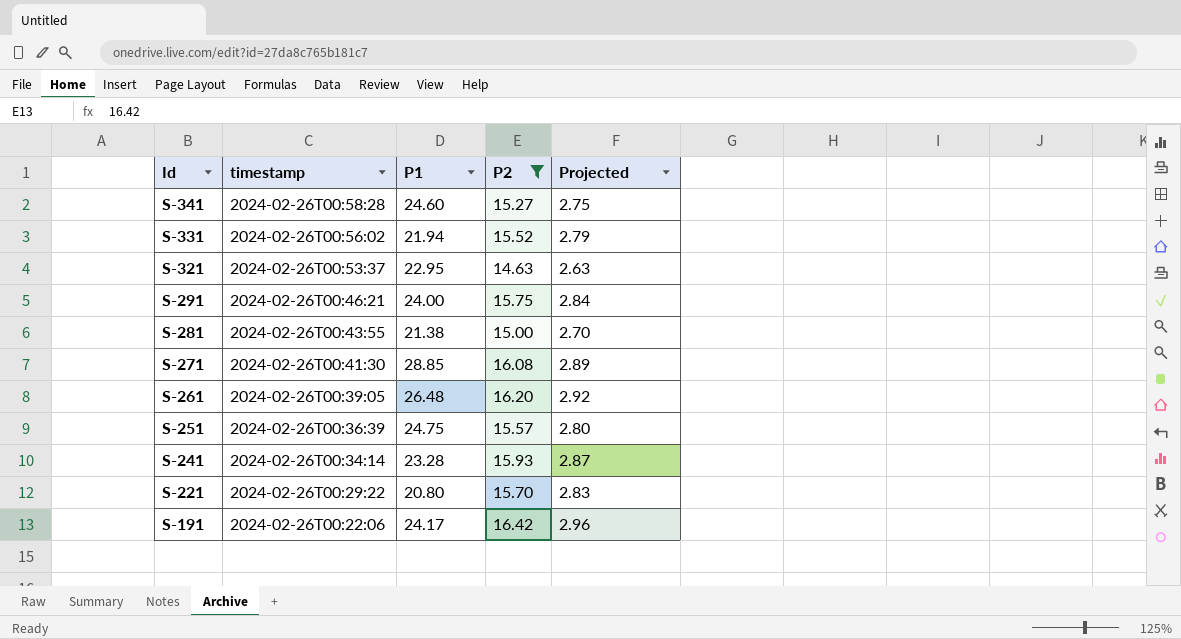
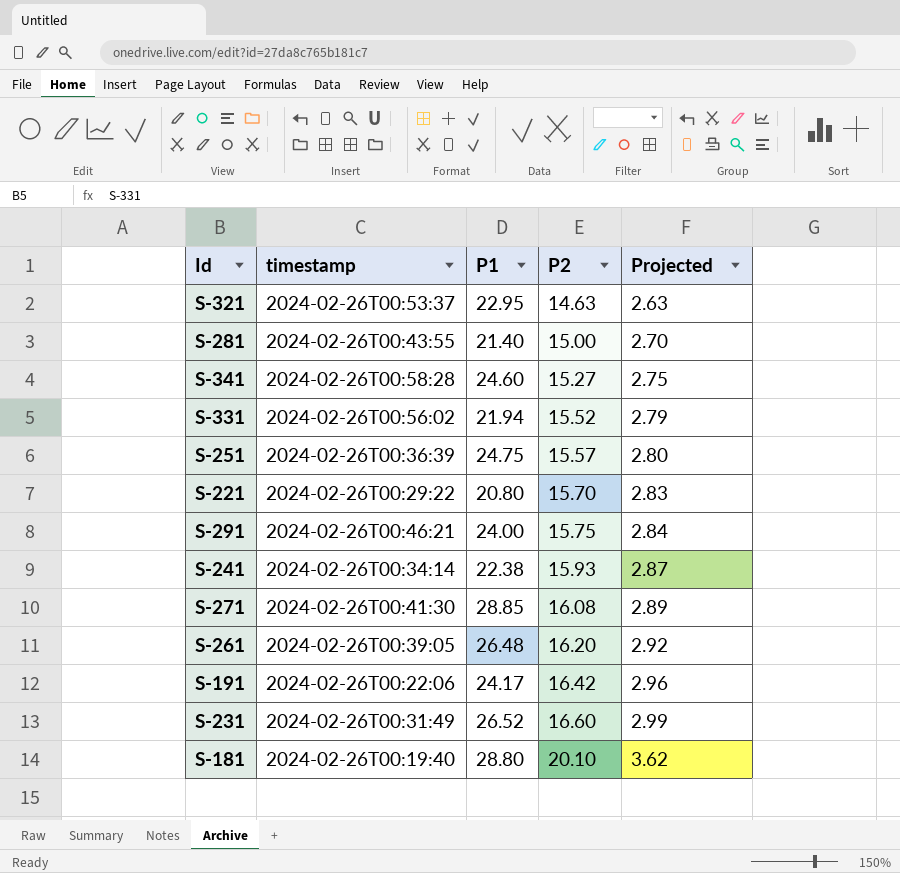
filter: P2 <= 16.42 -> none
row order: Id descending -> P2 ascending
S-281 | P1: 21.38 -> 21.40
S-241 | P1: 23.28 -> 22.38

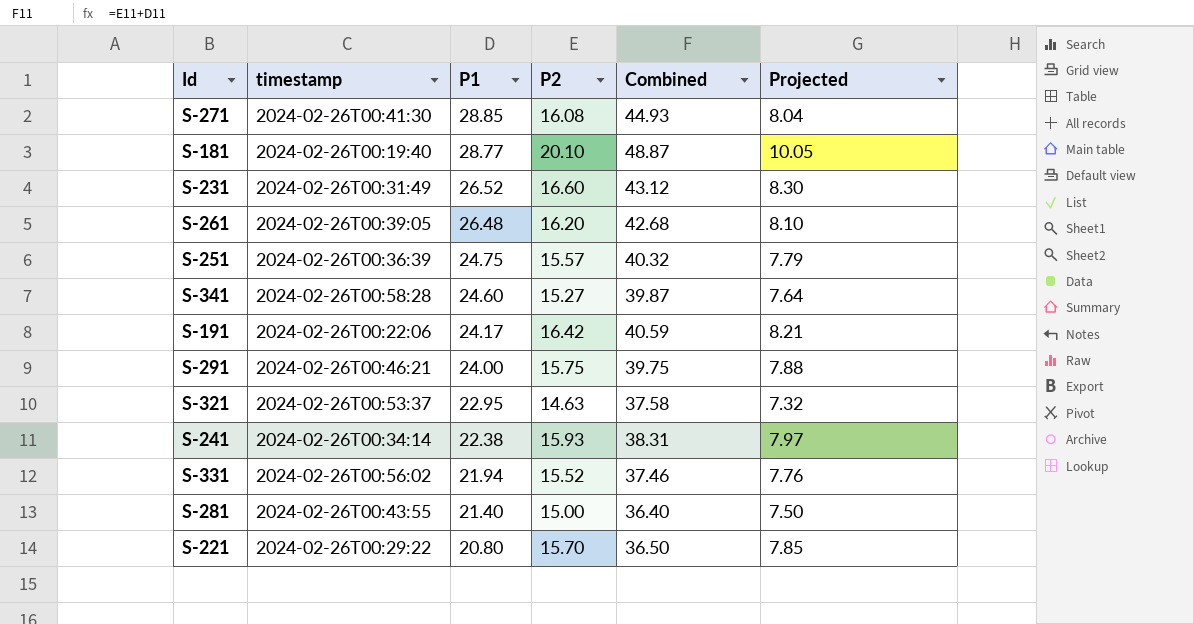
row order: P2 ascending -> P1 descending
column Combined | formula: none -> [P1] + [P2]
column Projected | formula: [P2] * 0.18 -> [P2] * 0.5
S-181 | P1: 28.80 -> 28.77

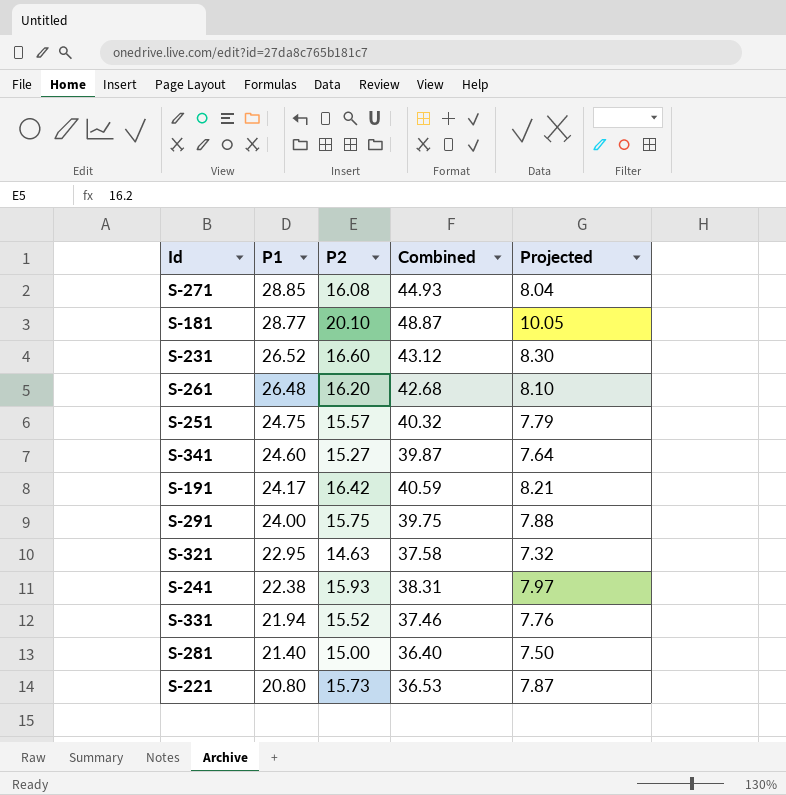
column timestamp | position: 2 -> none
S-221 | P2: 15.70 -> 15.73
S-221 | Combined: 36.50 -> 36.53
S-221 | Projected: 7.85 -> 7.87

